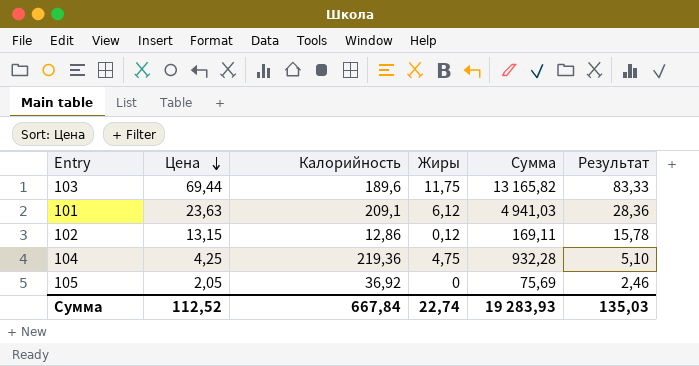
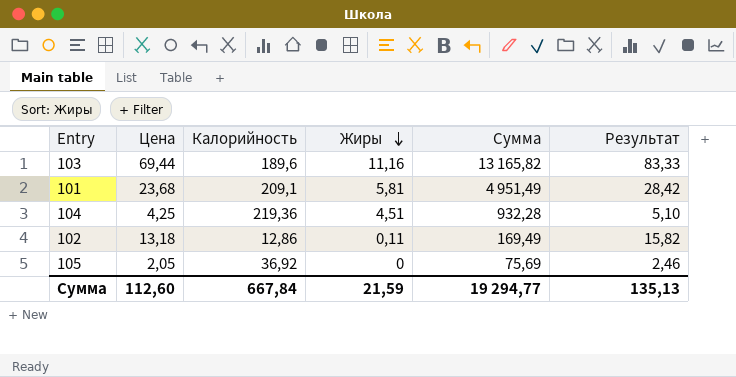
row order: Цена descending -> Жиры descending
103 | Жиры: 11,75 -> 11,16
101 | Цена: 23,63 -> 23,68
101 | Жиры: 6,12 -> 5,81
101 | Сумма: 4 941,03 -> 4 951,49
101 | Результат: 28,36 -> 28,42
104 | Жиры: 4,75 -> 4,51
102 | Цена: 13,15 -> 13,18
102 | Жиры: 0,12 -> 0,11
102 | Сумма: 169,11 -> 169,49
102 | Результат: 15,78 -> 15,82
Сумма | Цена: 112,52 -> 112,60
Сумма | Жиры: 22,74 -> 21,59
Сумма | Сумма: 19 283,93 -> 19 294,77
Сумма | Результат: 135,03 -> 135,13

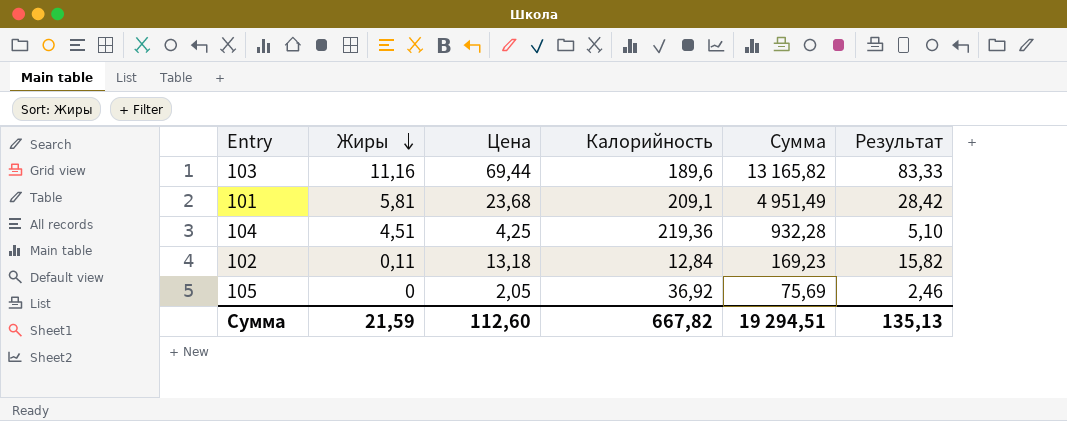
column Жиры | position: 4 -> 2
102 | Калорийность: 12,86 -> 12,84
102 | Сумма: 169,49 -> 169,23
Сумма | Калорийность: 667,84 -> 667,82
Сумма | Сумма: 19 294,77 -> 19 294,51

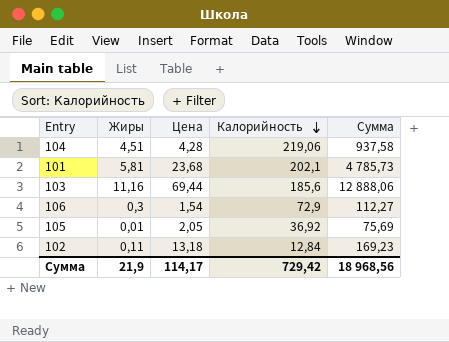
row order: Жиры descending -> Калорийность descending
column Результат | formula: [Цена] * 1,2 -> none
104 | Цена: 4,25 -> 4,28
104 | Калорийность: 219,36 -> 219,06
104 | Сумма: 932,28 -> 937,58
101 | Калорийность: 209,1 -> 202,1
101 | Сумма: 4 951,49 -> 4 785,73
103 | Калорийность: 189,6 -> 185,6
103 | Сумма: 13 165,82 -> 12 888,06
row 106: none -> 0,3 | 1,54 | 72,9 | 112,27
105 | Жиры: 0 -> 0,01
Сумма | Жиры: 21,59 -> 21,9
Сумма | Цена: 112,60 -> 114,17
Сумма | Калорийность: 667,82 -> 729,42
Сумма | Сумма: 19 294,51 -> 18 968,56

